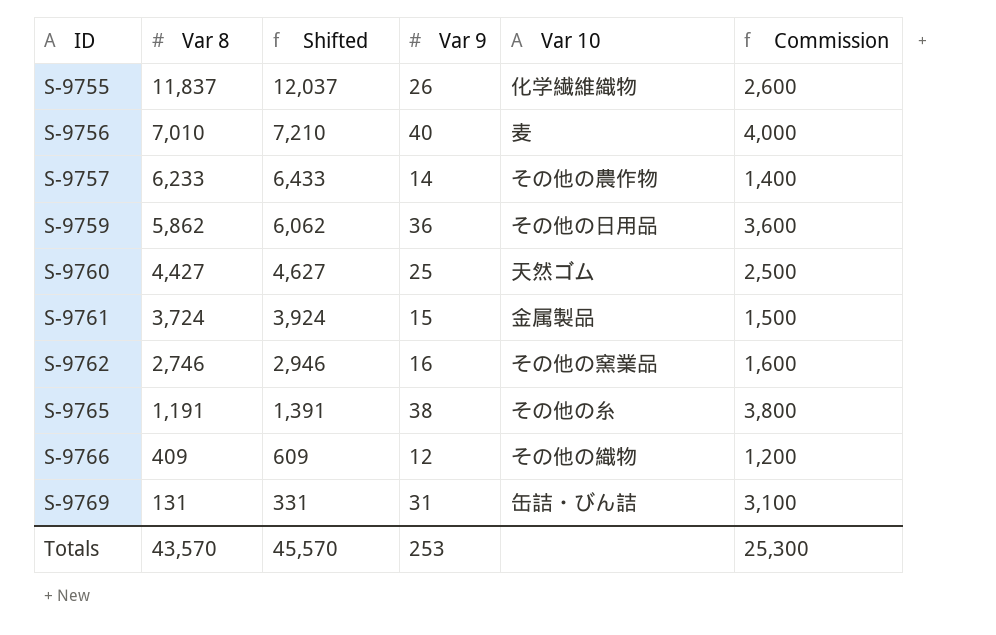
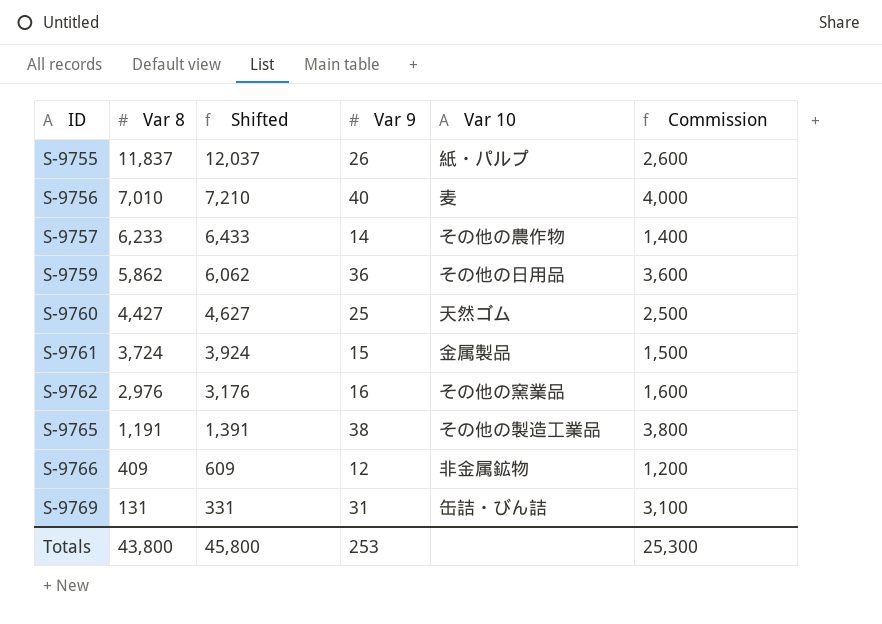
S-9755 | Var 10: 化学繊維織物 -> 紙・パルプ
S-9762 | Var 8: 2,746 -> 2,976
S-9762 | Shifted: 2,946 -> 3,176
S-9765 | Var 10: その他の糸 -> その他の製造工業品
S-9766 | Var 10: その他の織物 -> 非金属鉱物
Totals | Var 8: 43,570 -> 43,800
Totals | Shifted: 45,570 -> 45,800

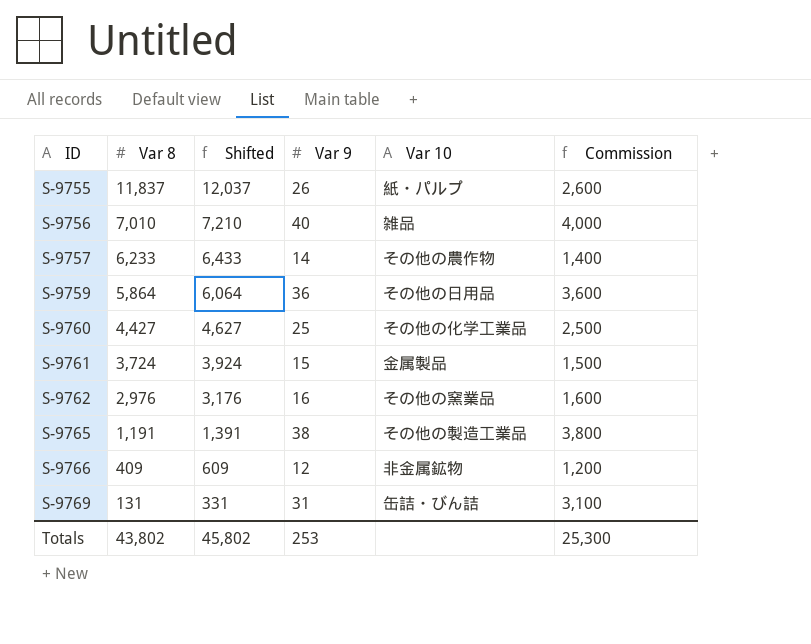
S-9756 | Var 10: 麦 -> 雑品
S-9759 | Var 8: 5,862 -> 5,864
S-9759 | Shifted: 6,062 -> 6,064
S-9760 | Var 10: 天然ゴム -> その他の化学工業品
Totals | Var 8: 43,800 -> 43,802
Totals | Shifted: 45,800 -> 45,802

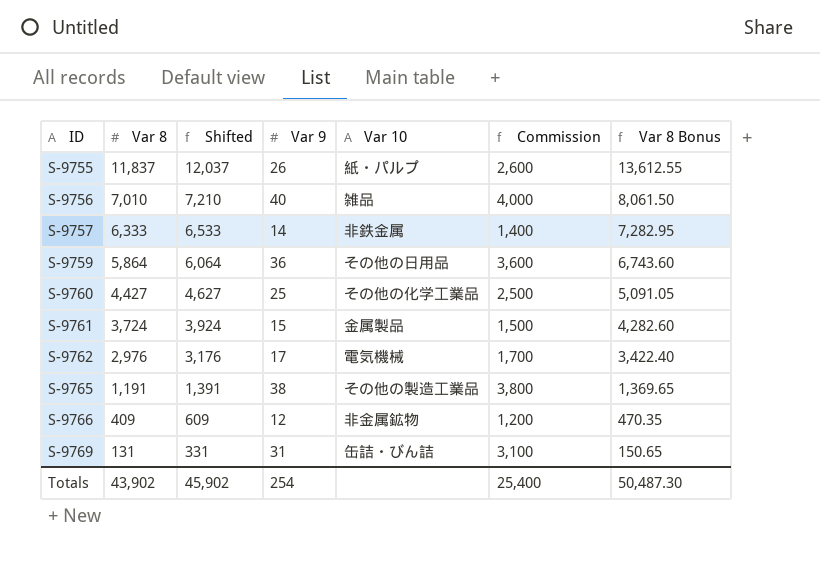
column Var 8 Bonus | formula: none -> [Var 8] * 1.15
S-9757 | Var 8: 6,233 -> 6,333
S-9757 | Shifted: 6,433 -> 6,533
S-9757 | Var 10: その他の農作物 -> 非鉄金属
S-9762 | Var 9: 16 -> 17
S-9762 | Var 10: その他の窯業品 -> 電気機械
S-9762 | Commission: 1,600 -> 1,700
Totals | Var 8: 43,802 -> 43,902
Totals | Shifted: 45,802 -> 45,902
Totals | Var 9: 253 -> 254
Totals | Commission: 25,300 -> 25,400

